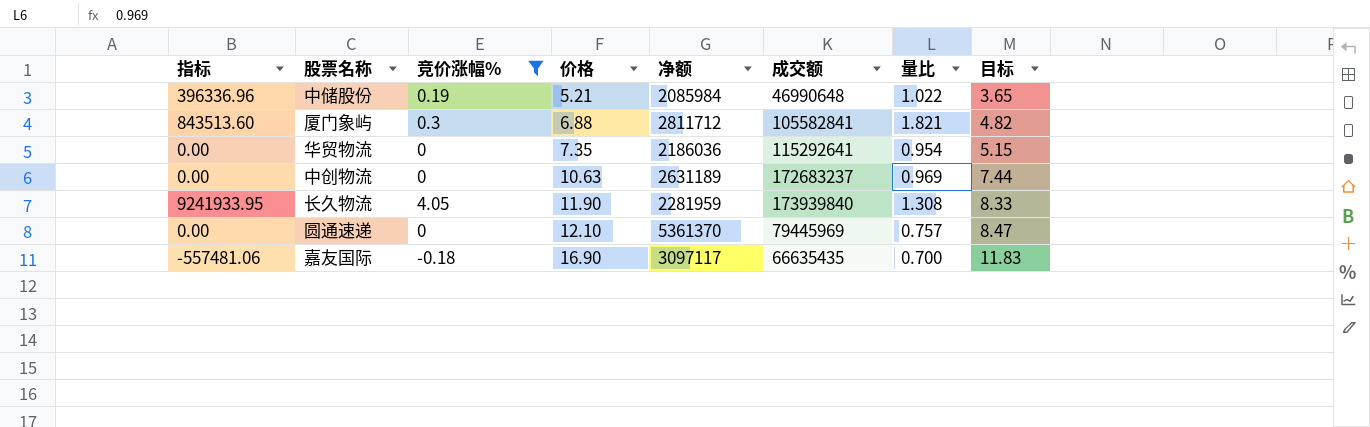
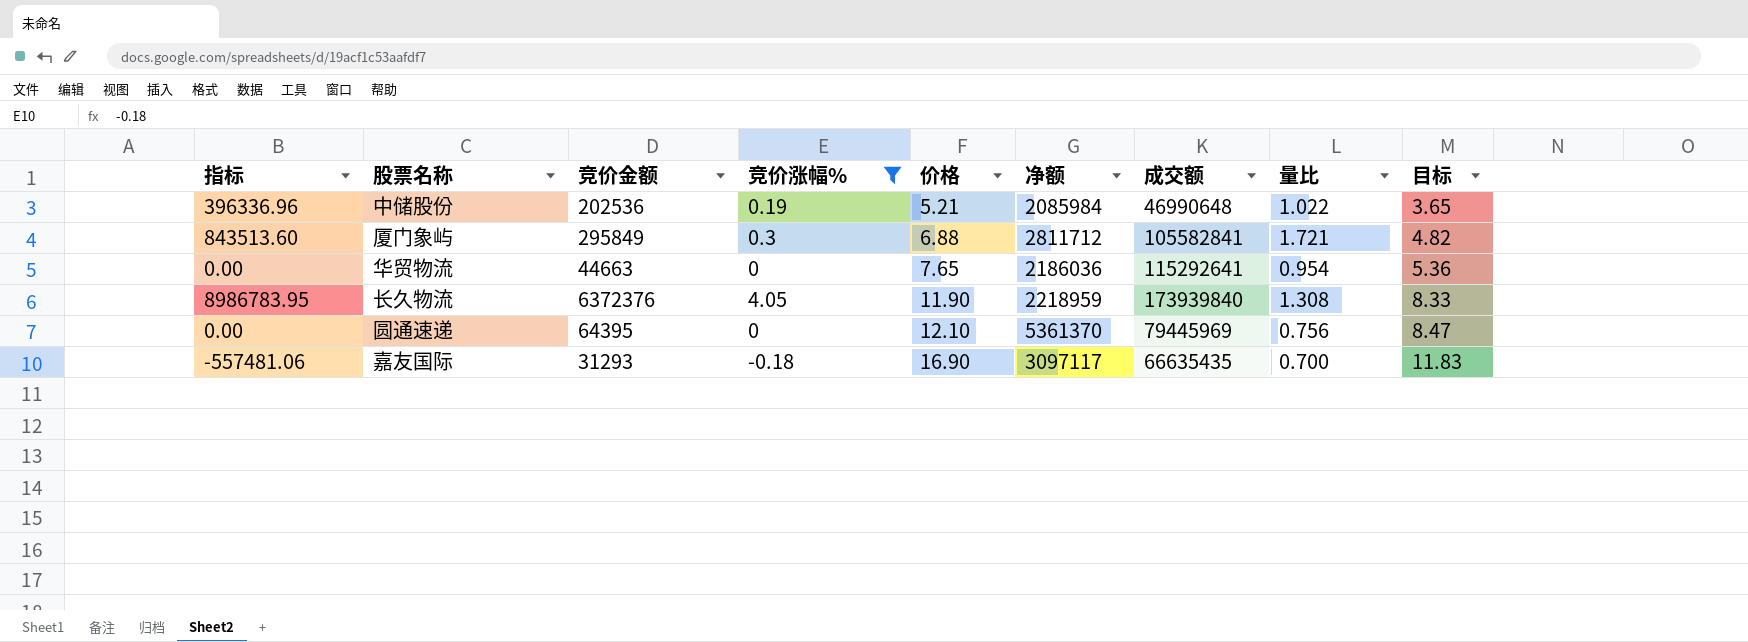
column 竞价金额 | position: none -> 3
row 中创物流: 0.00 | 0 | 10.63 | 2631189 | 172683237 | 0.969 | 7.44 -> none
厦门象屿 | 量比: 1.821 -> 1.721
华贸物流 | 价格: 7.35 -> 7.65
华贸物流 | 目标: 5.15 -> 5.36
长久物流 | 指标: 9241933.95 -> 8986783.95
长久物流 | 净额: 2281959 -> 2218959
圆通速递 | 量比: 0.757 -> 0.756

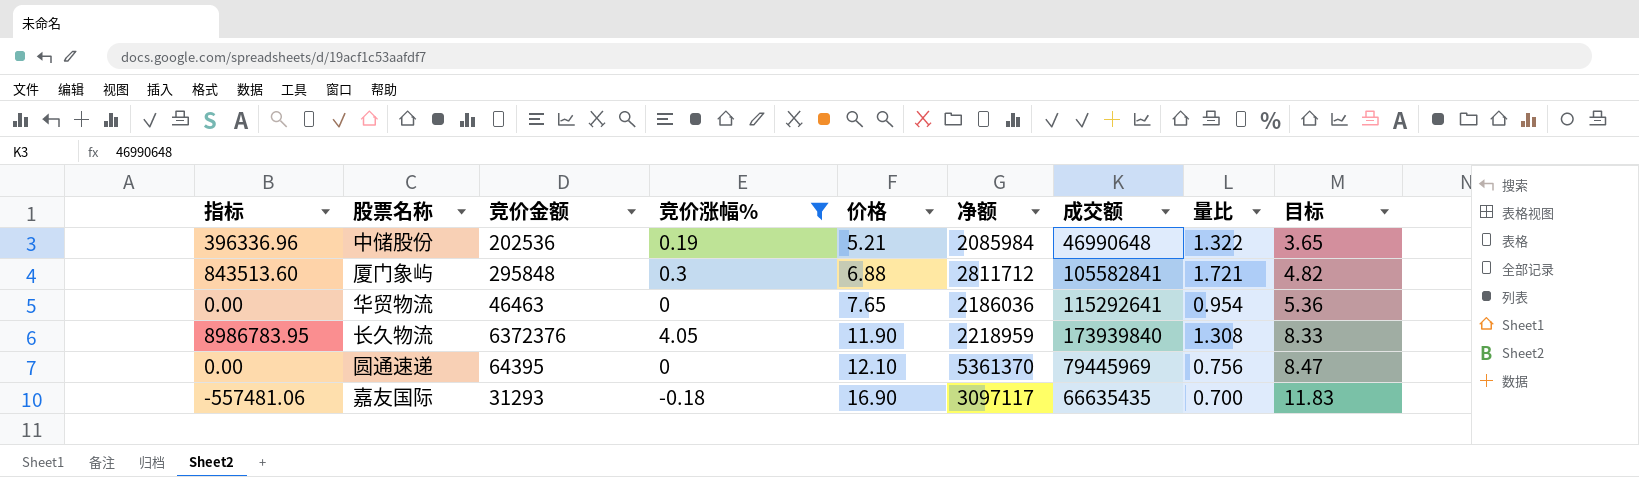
中储股份 | 量比: 1.022 -> 1.322
厦门象屿 | 竞价金额: 295849 -> 295848
华贸物流 | 竞价金额: 44663 -> 46463

